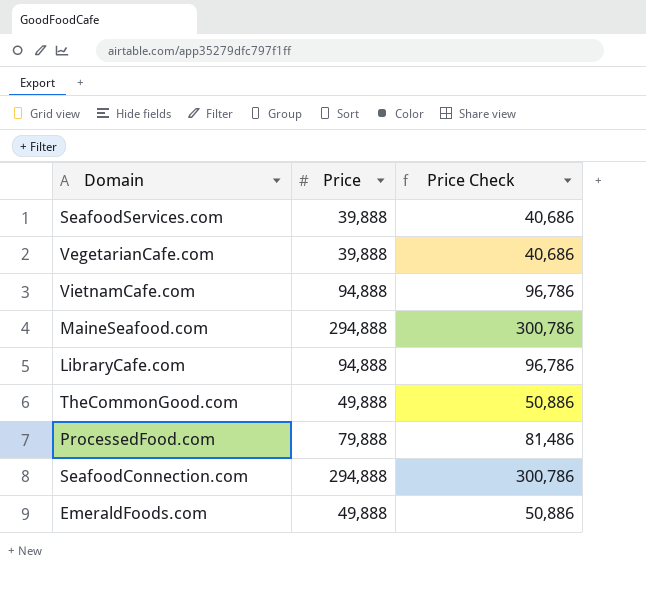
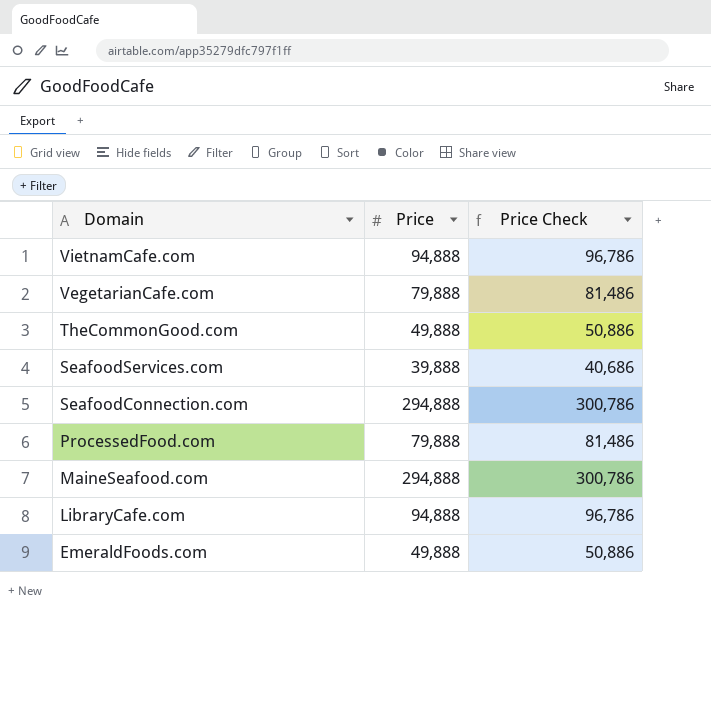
row order: none -> Domain descending
VegetarianCafe.com | Price: 39,888 -> 79,888
VegetarianCafe.com | Price Check: 40,686 -> 81,486

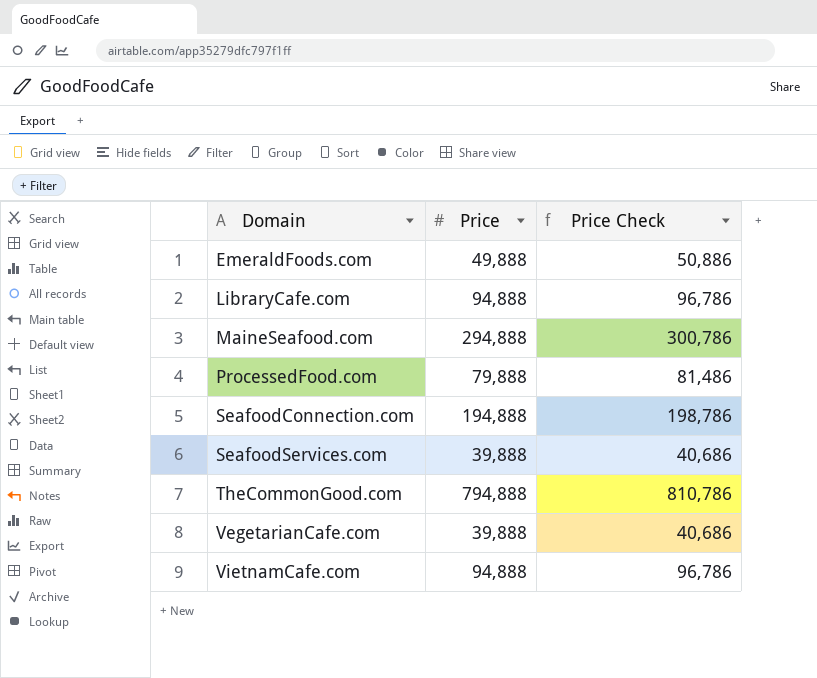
row order: Domain descending -> Domain ascending
SeafoodConnection.com | Price: 294,888 -> 194,888
SeafoodConnection.com | Price Check: 300,786 -> 198,786
TheCommonGood.com | Price: 49,888 -> 794,888
TheCommonGood.com | Price Check: 50,886 -> 810,786
VegetarianCafe.com | Price: 79,888 -> 39,888
VegetarianCafe.com | Price Check: 81,486 -> 40,686

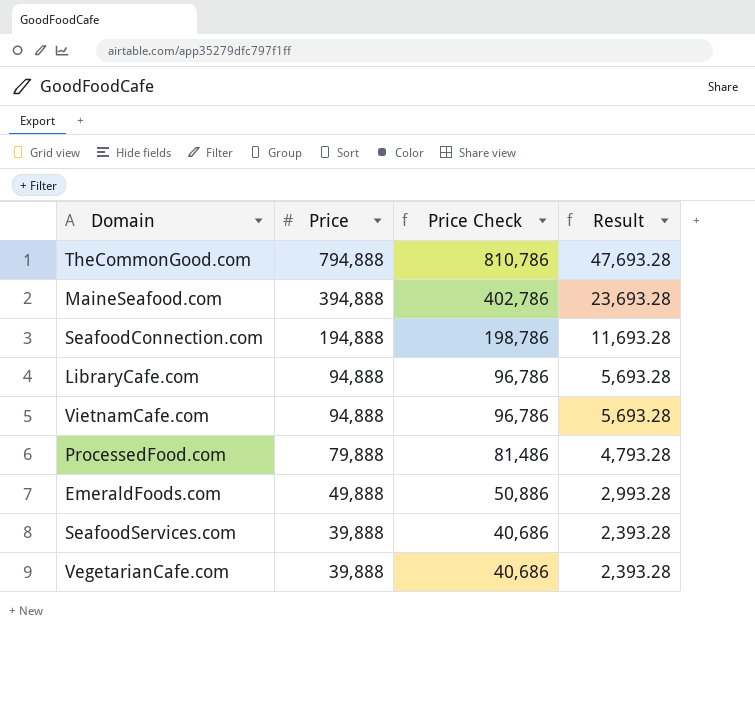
row order: Domain ascending -> Price descending
column Result | formula: none -> [Price] * 0.06
MaineSeafood.com | Price: 294,888 -> 394,888
MaineSeafood.com | Price Check: 300,786 -> 402,786

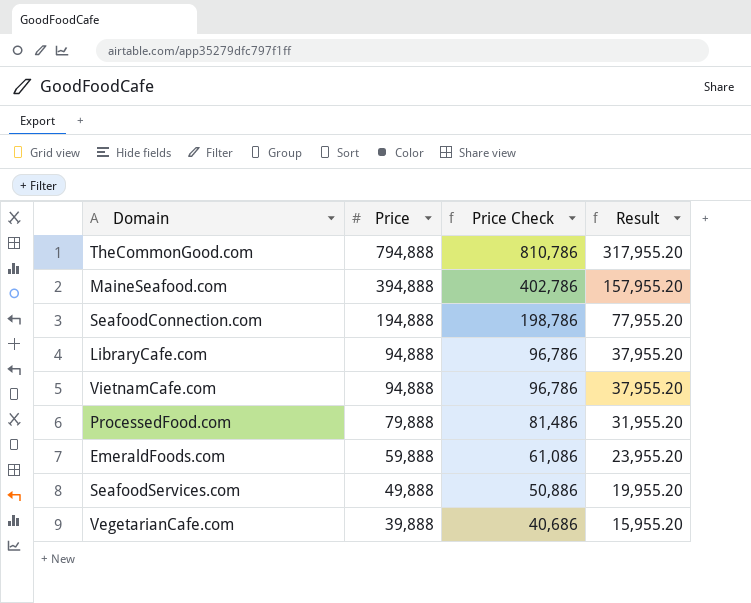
column Result | formula: [Price] * 0.06 -> [Price] * 0.4
EmeraldFoods.com | Price: 49,888 -> 59,888
EmeraldFoods.com | Price Check: 50,886 -> 61,086
SeafoodServices.com | Price: 39,888 -> 49,888
SeafoodServices.com | Price Check: 40,686 -> 50,886

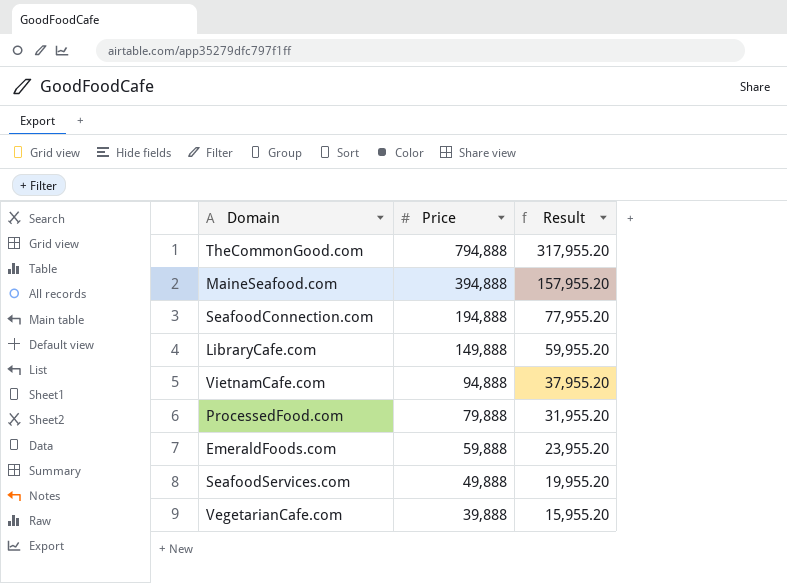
column Price Check | formula: [Price] * 1.02 -> none
LibraryCafe.com | Price: 94,888 -> 149,888
LibraryCafe.com | Result: 37,955.20 -> 59,955.20

